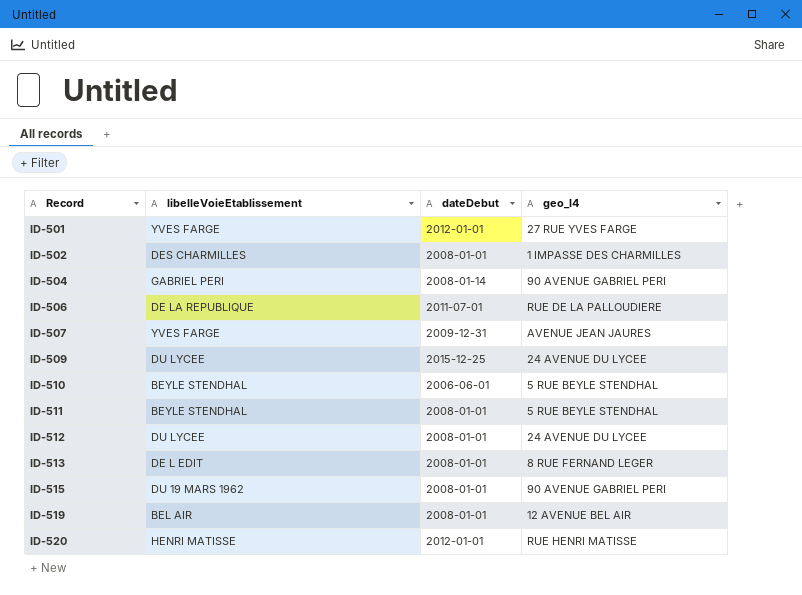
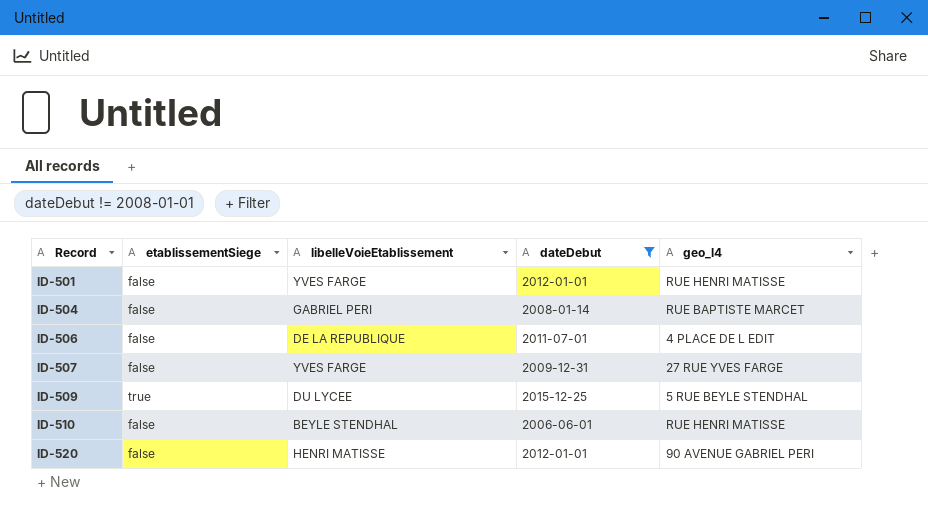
filter: none -> dateDebut != 2008-01-01
column etablissementSiege | position: none -> 2
ID-501 | geo_l4: 27 RUE YVES FARGE -> RUE HENRI MATISSE
ID-504 | geo_l4: 90 AVENUE GABRIEL PERI -> RUE BAPTISTE MARCET
ID-506 | geo_l4: RUE DE LA PALLOUDIERE -> 4 PLACE DE L EDIT
ID-507 | geo_l4: AVENUE JEAN JAURES -> 27 RUE YVES FARGE
ID-509 | geo_l4: 24 AVENUE DU LYCEE -> 5 RUE BEYLE STENDHAL
ID-510 | geo_l4: 5 RUE BEYLE STENDHAL -> RUE HENRI MATISSE
ID-520 | geo_l4: RUE HENRI MATISSE -> 90 AVENUE GABRIEL PERI

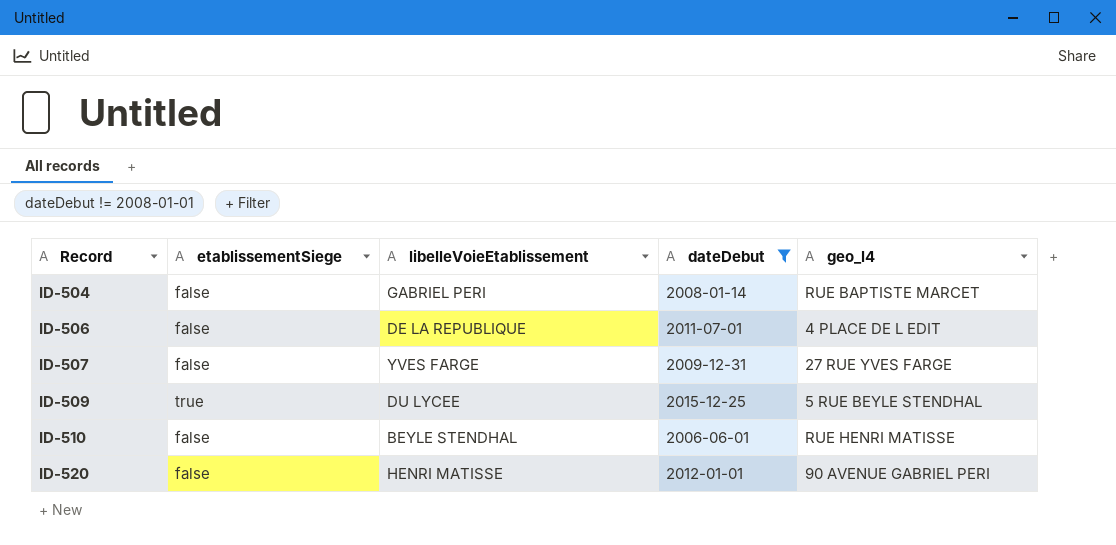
row ID-501: false | YVES FARGE | 2012-01-01 | RUE HENRI MATISSE -> none

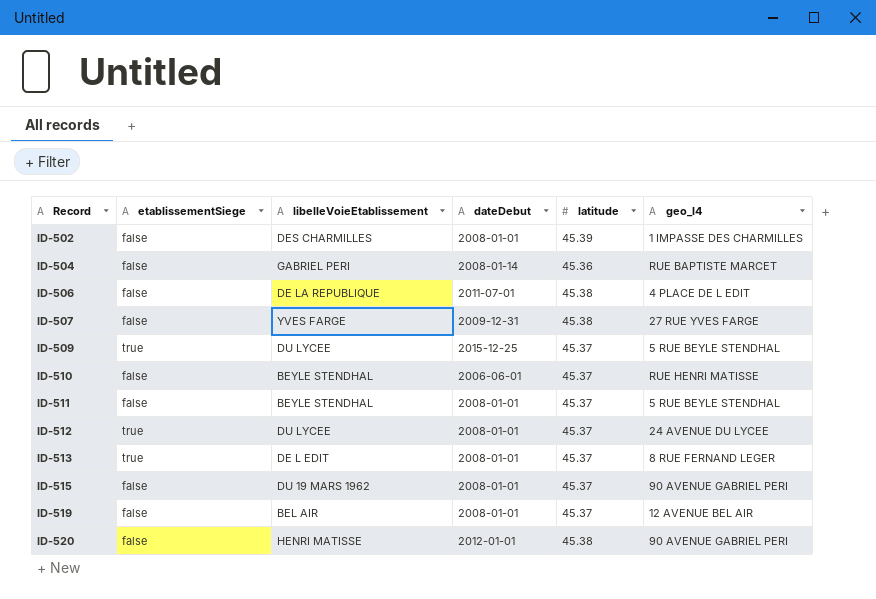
filter: dateDebut != 2008-01-01 -> none
column latitude | position: none -> 5

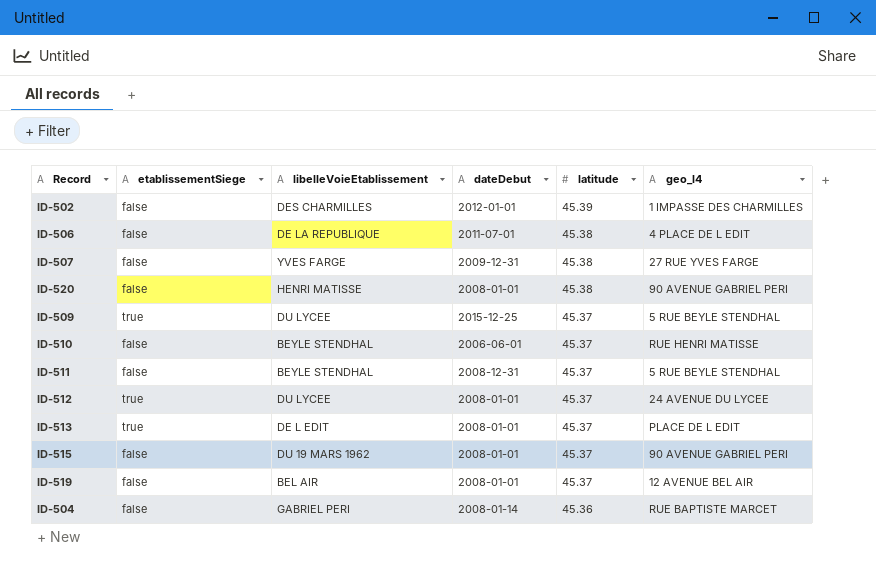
row order: Record ascending -> latitude descending
ID-502 | dateDebut: 2008-01-01 -> 2012-01-01
ID-520 | dateDebut: 2012-01-01 -> 2008-01-01
ID-511 | dateDebut: 2008-01-01 -> 2008-12-31
ID-513 | geo_l4: 8 RUE FERNAND LEGER -> PLACE DE L EDIT

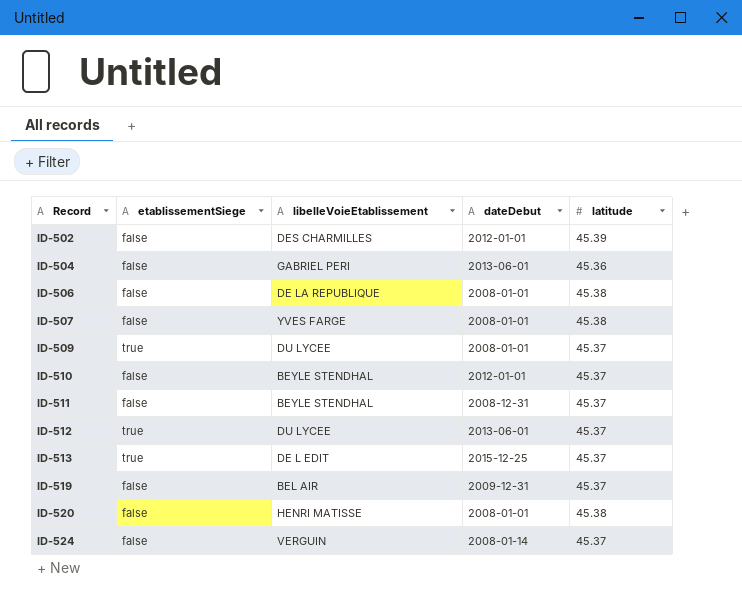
row order: latitude descending -> Record ascending
column geo_l4 | position: 6 -> none
row ID-515: false | DU 19 MARS 1962 | 2008-01-01 | 45.37 | 90 AVENUE GABRIEL PERI -> none
ID-504 | dateDebut: 2008-01-14 -> 2013-06-01
ID-506 | dateDebut: 2011-07-01 -> 2008-01-01
ID-507 | dateDebut: 2009-12-31 -> 2008-01-01
ID-509 | dateDebut: 2015-12-25 -> 2008-01-01
ID-510 | dateDebut: 2006-06-01 -> 2012-01-01
ID-512 | dateDebut: 2008-01-01 -> 2013-06-01
ID-513 | dateDebut: 2008-01-01 -> 2015-12-25
ID-519 | dateDebut: 2008-01-01 -> 2009-12-31
row ID-524: none -> false | VERGUIN | 2008-01-14 | 45.37

